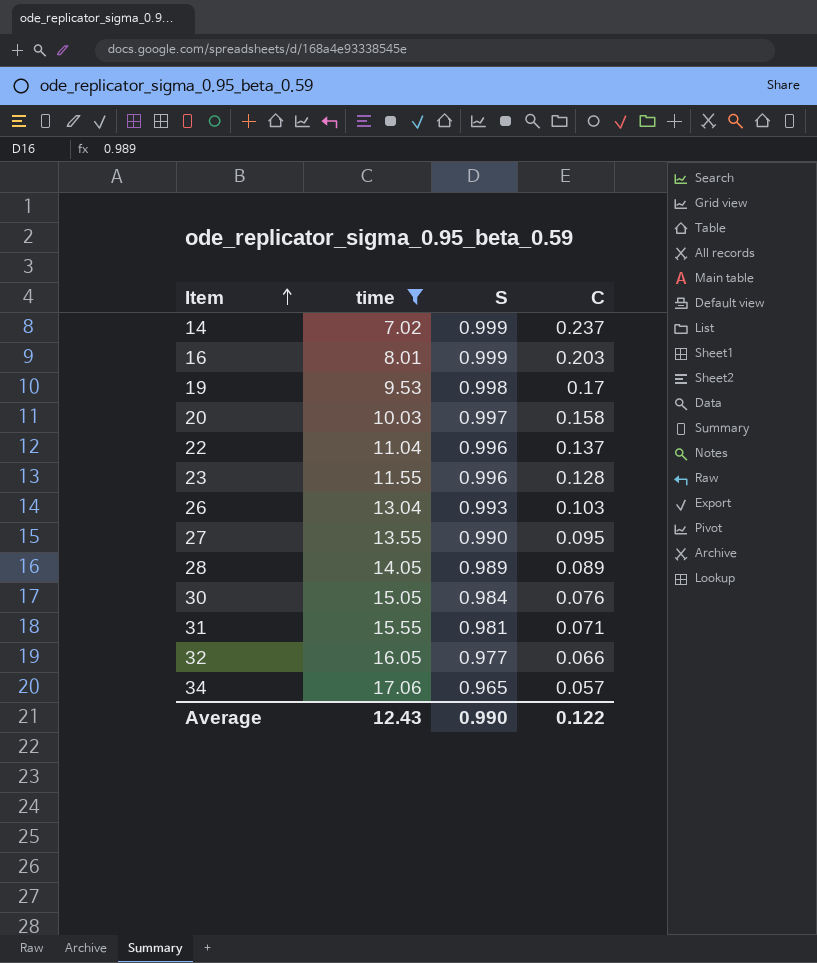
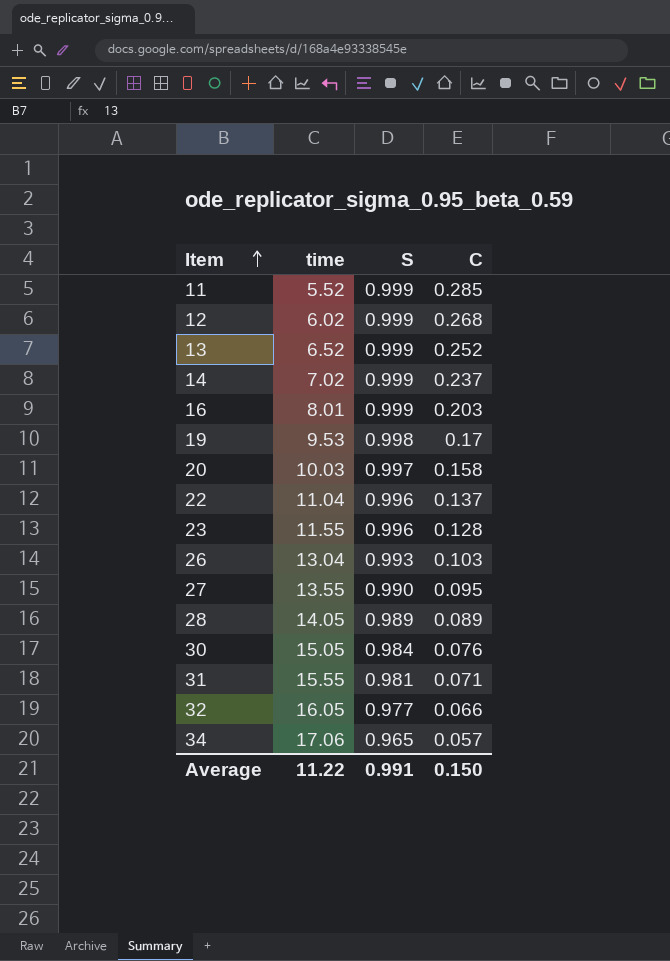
filter: time >= 7.02 -> none
Average | time: 12.43 -> 11.22
Average | S: 0.990 -> 0.991
Average | C: 0.122 -> 0.150

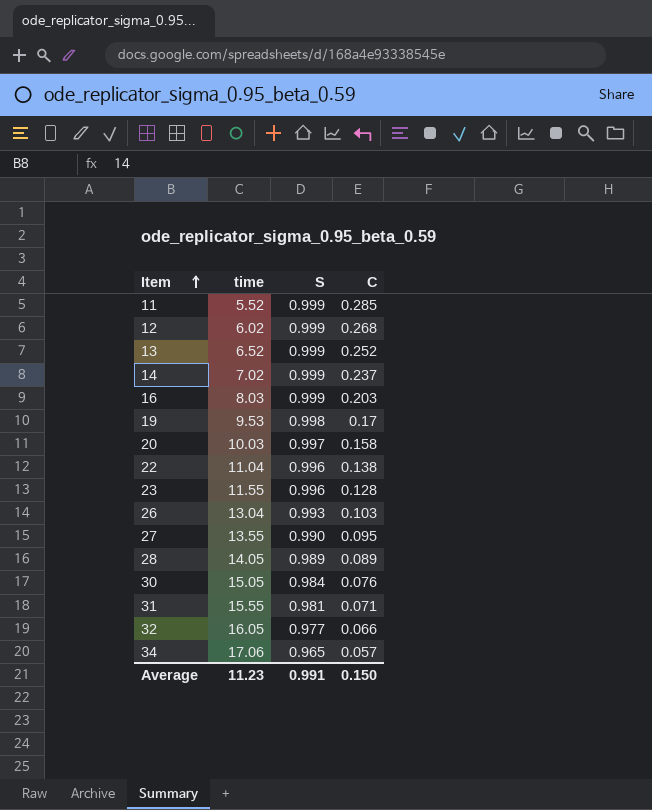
16 | time: 8.01 -> 8.03
22 | C: 0.137 -> 0.138
Average | time: 11.22 -> 11.23

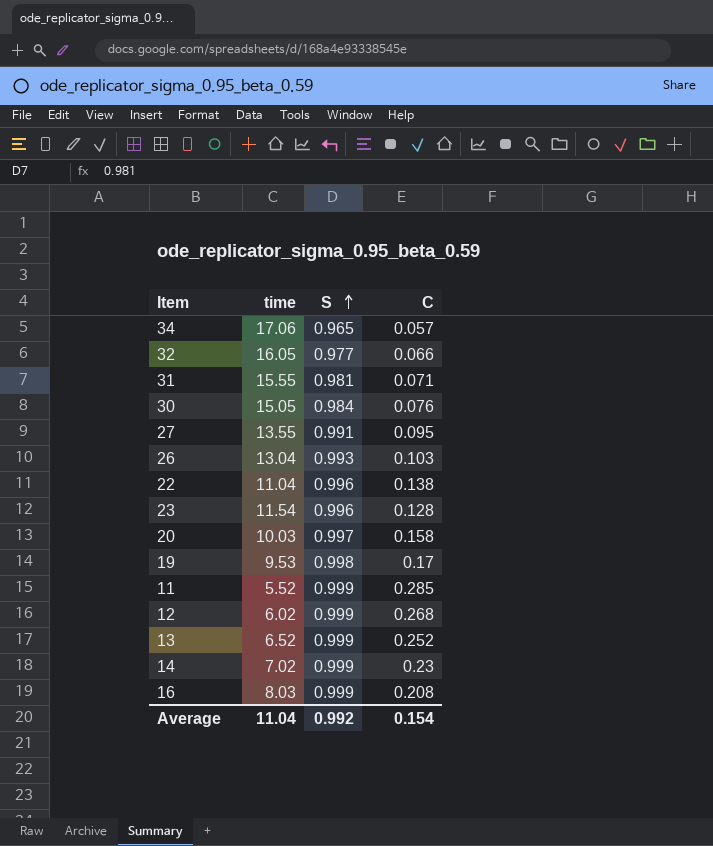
row order: Item ascending -> S ascending
row 28: 14.05 | 0.989 | 0.089 -> none
27 | S: 0.990 -> 0.991
23 | time: 11.55 -> 11.54
14 | C: 0.237 -> 0.23
16 | C: 0.203 -> 0.208
Average | time: 11.23 -> 11.04
Average | S: 0.991 -> 0.992
Average | C: 0.150 -> 0.154

